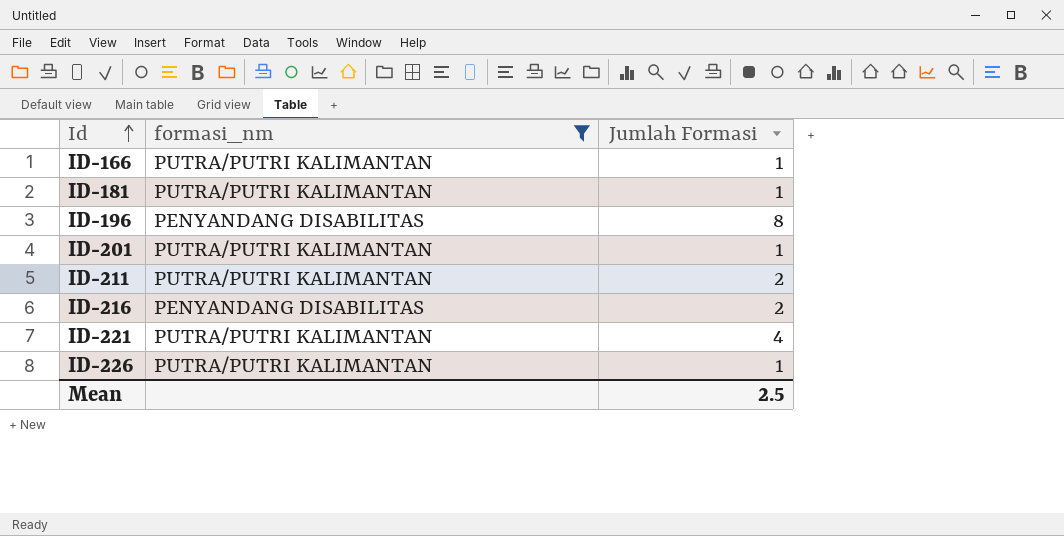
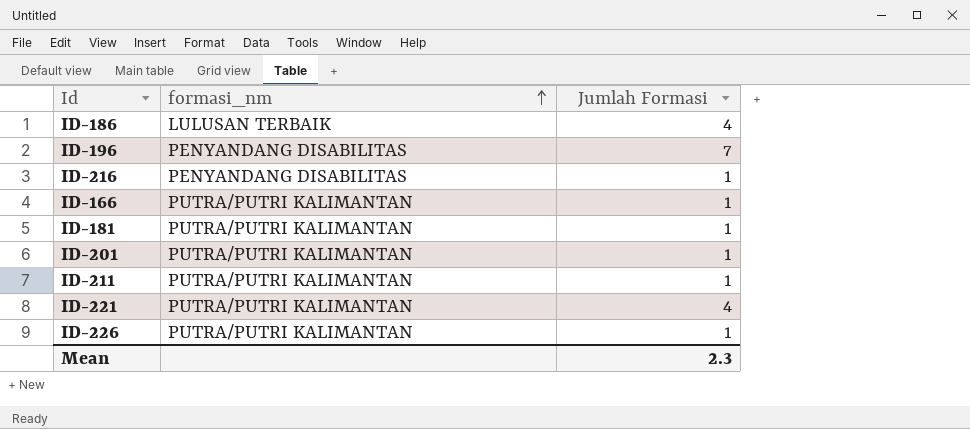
filter: formasi_nm != LULUSAN TERBAIK -> none
row order: Id ascending -> formasi_nm ascending
ID-196 | Jumlah Formasi: 8 -> 7
ID-216 | Jumlah Formasi: 2 -> 1
ID-211 | Jumlah Formasi: 2 -> 1
Mean | Jumlah Formasi: 2.5 -> 2.3

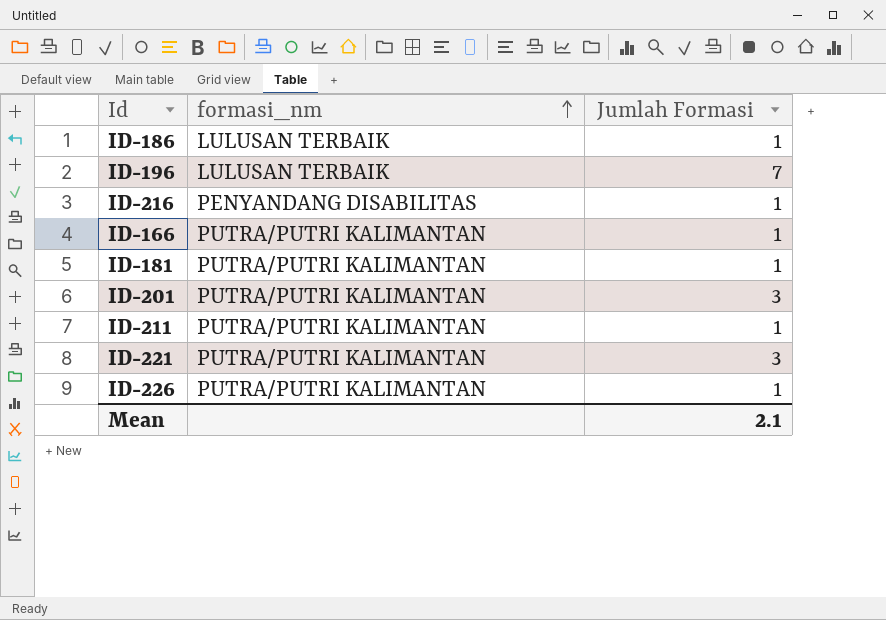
ID-186 | Jumlah Formasi: 4 -> 1
ID-196 | formasi_nm: PENYANDANG DISABILITAS -> LULUSAN TERBAIK
ID-201 | Jumlah Formasi: 1 -> 3
ID-221 | Jumlah Formasi: 4 -> 3
Mean | Jumlah Formasi: 2.3 -> 2.1

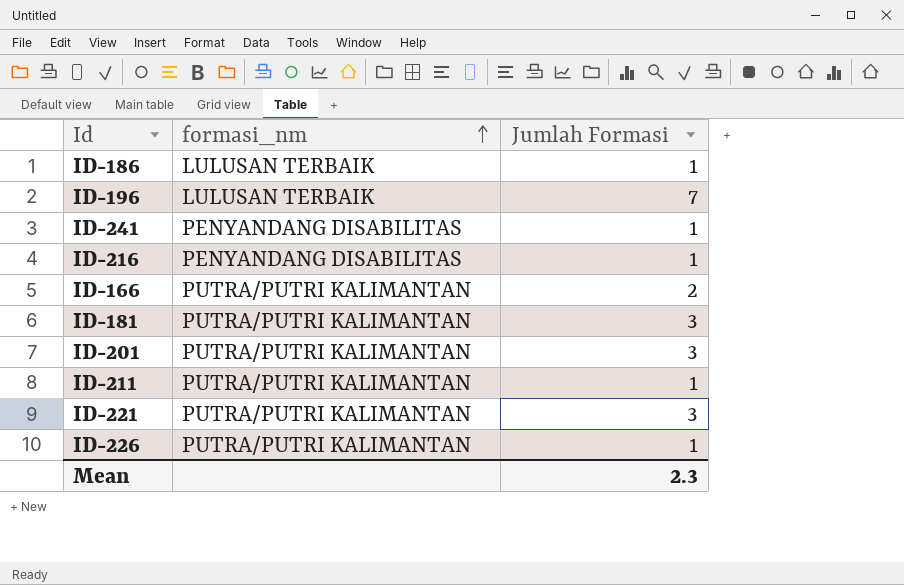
row ID-241: none -> PENYANDANG DISABILITAS | 1
ID-166 | Jumlah Formasi: 1 -> 2
ID-181 | Jumlah Formasi: 1 -> 3
Mean | Jumlah Formasi: 2.1 -> 2.3

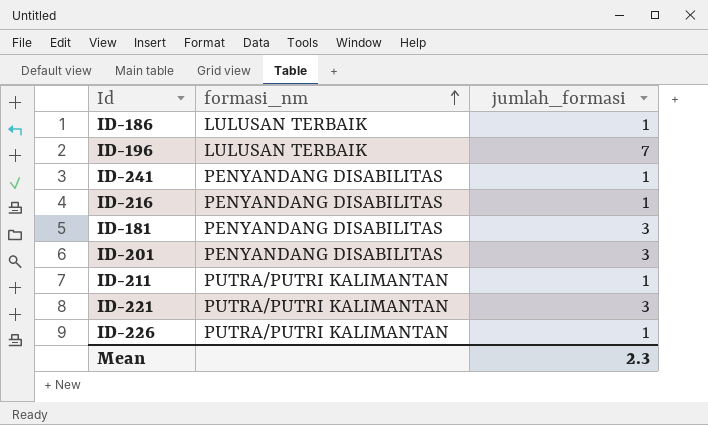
column name: Jumlah Formasi -> jumlah_formasi
row ID-166: PUTRA/PUTRI KALIMANTAN | 2 -> none
ID-181 | formasi_nm: PUTRA/PUTRI KALIMANTAN -> PENYANDANG DISABILITAS
ID-201 | formasi_nm: PUTRA/PUTRI KALIMANTAN -> PENYANDANG DISABILITAS

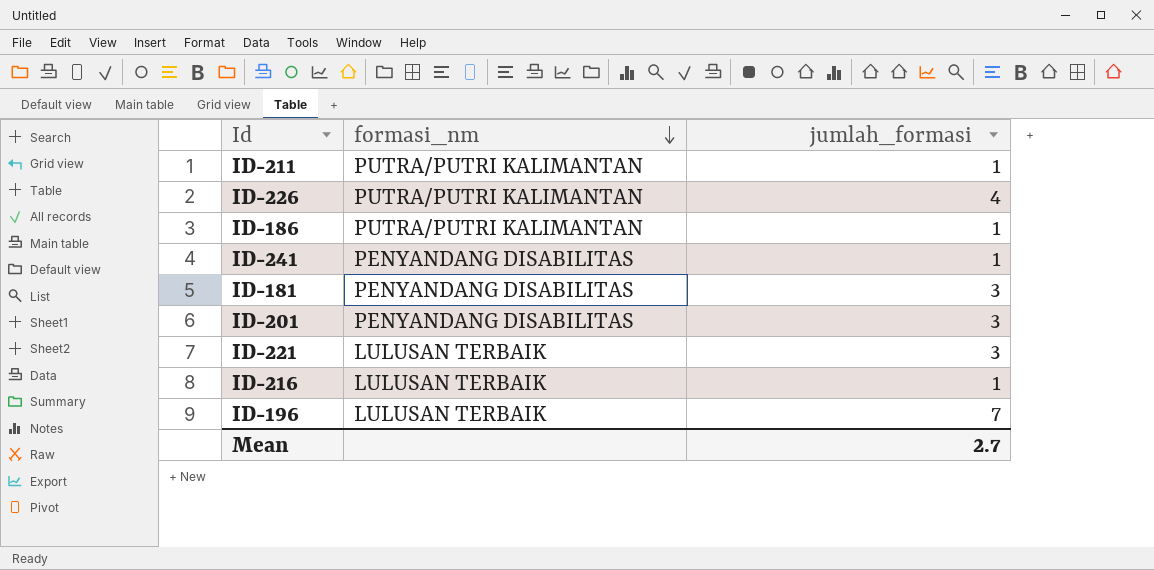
row order: formasi_nm ascending -> formasi_nm descending
ID-226 | jumlah_formasi: 1 -> 4
ID-186 | formasi_nm: LULUSAN TERBAIK -> PUTRA/PUTRI KALIMANTAN
ID-221 | formasi_nm: PUTRA/PUTRI KALIMANTAN -> LULUSAN TERBAIK
ID-216 | formasi_nm: PENYANDANG DISABILITAS -> LULUSAN TERBAIK
Mean | jumlah_formasi: 2.3 -> 2.7

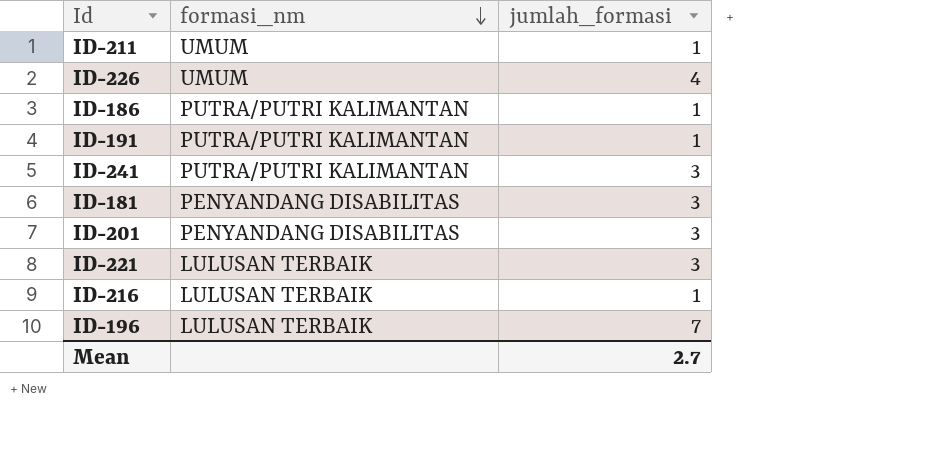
ID-211 | formasi_nm: PUTRA/PUTRI KALIMANTAN -> UMUM
ID-226 | formasi_nm: PUTRA/PUTRI KALIMANTAN -> UMUM
row ID-191: none -> PUTRA/PUTRI KALIMANTAN | 1
ID-241 | formasi_nm: PENYANDANG DISABILITAS -> PUTRA/PUTRI KALIMANTAN
ID-241 | jumlah_formasi: 1 -> 3

